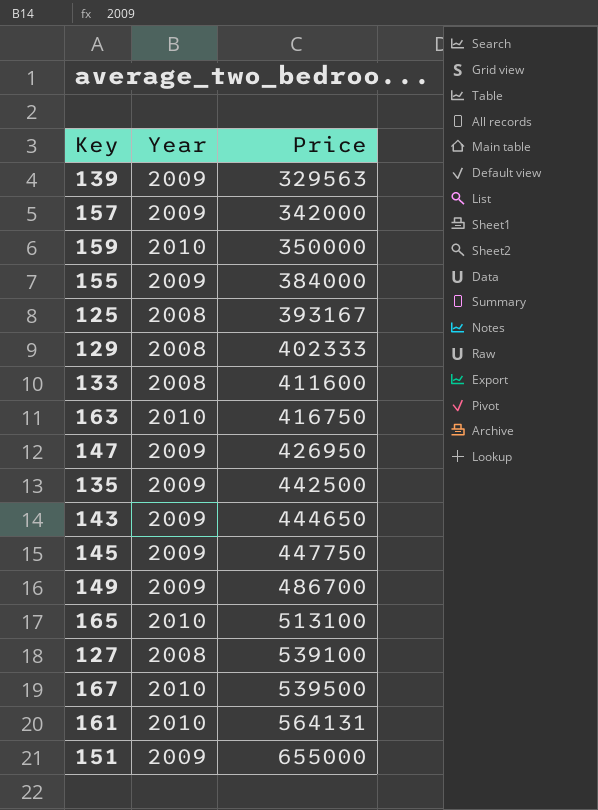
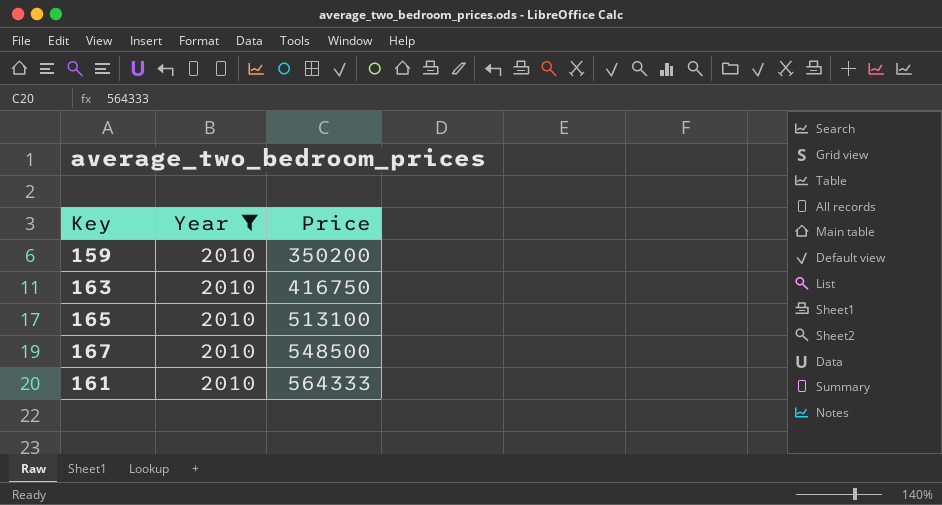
filter: none -> Year = 2010
159 | Price: 350000 -> 350200
167 | Price: 539500 -> 548500
161 | Price: 564131 -> 564333

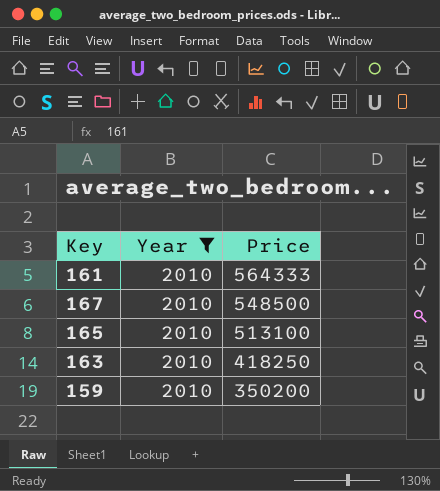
row order: Price ascending -> Price descending
163 | Price: 416750 -> 418250

